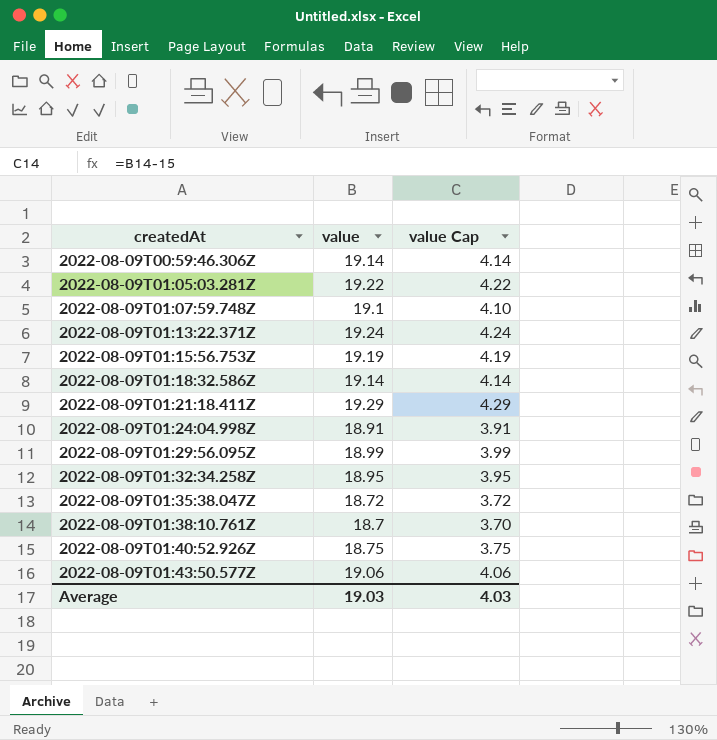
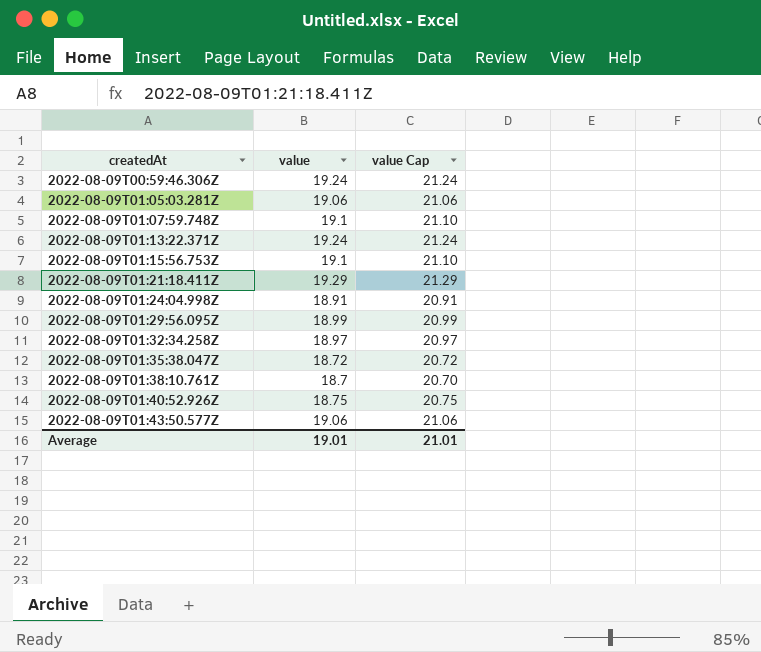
column value Cap | formula: [value] - 15 -> [value] + 2
row 2022-08-09T01:18:32.586Z: 19.14 | 4.14 -> none
2022-08-09T00:59:46.306Z | value: 19.14 -> 19.24
2022-08-09T01:05:03.281Z | value: 19.22 -> 19.06
2022-08-09T01:15:56.753Z | value: 19.19 -> 19.1
2022-08-09T01:32:34.258Z | value: 18.95 -> 18.97
Average | value: 19.03 -> 19.01
Average | value Cap: 4.03 -> 21.01

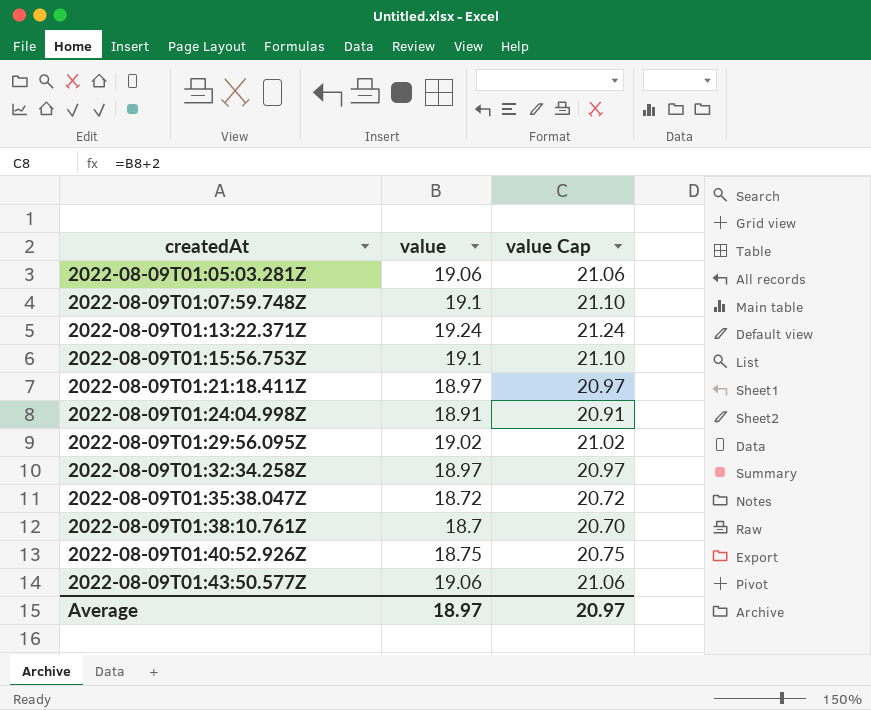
row 2022-08-09T00:59:46.306Z: 19.24 | 21.24 -> none
2022-08-09T01:21:18.411Z | value: 19.29 -> 18.97
2022-08-09T01:21:18.411Z | value Cap: 21.29 -> 20.97
2022-08-09T01:29:56.095Z | value: 18.99 -> 19.02
2022-08-09T01:29:56.095Z | value Cap: 20.99 -> 21.02
Average | value: 19.01 -> 18.97
Average | value Cap: 21.01 -> 20.97

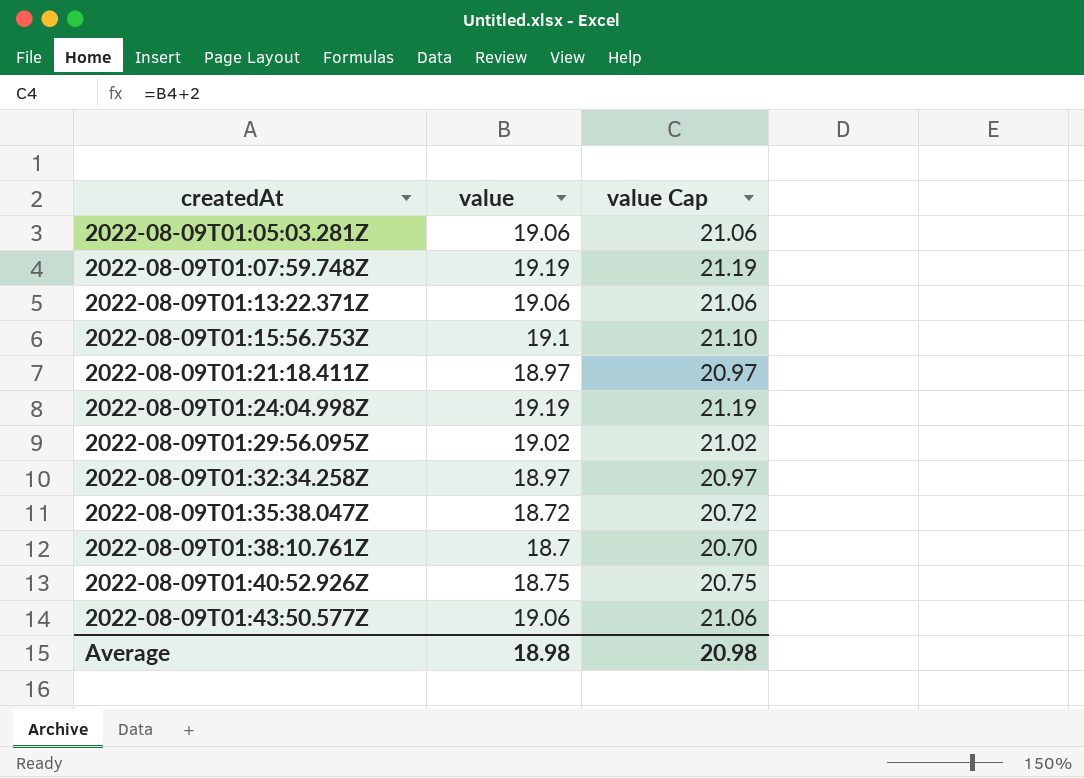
2022-08-09T01:07:59.748Z | value: 19.1 -> 19.19
2022-08-09T01:07:59.748Z | value Cap: 21.10 -> 21.19
2022-08-09T01:13:22.371Z | value: 19.24 -> 19.06
2022-08-09T01:13:22.371Z | value Cap: 21.24 -> 21.06
2022-08-09T01:24:04.998Z | value: 18.91 -> 19.19
2022-08-09T01:24:04.998Z | value Cap: 20.91 -> 21.19
Average | value: 18.97 -> 18.98
Average | value Cap: 20.97 -> 20.98

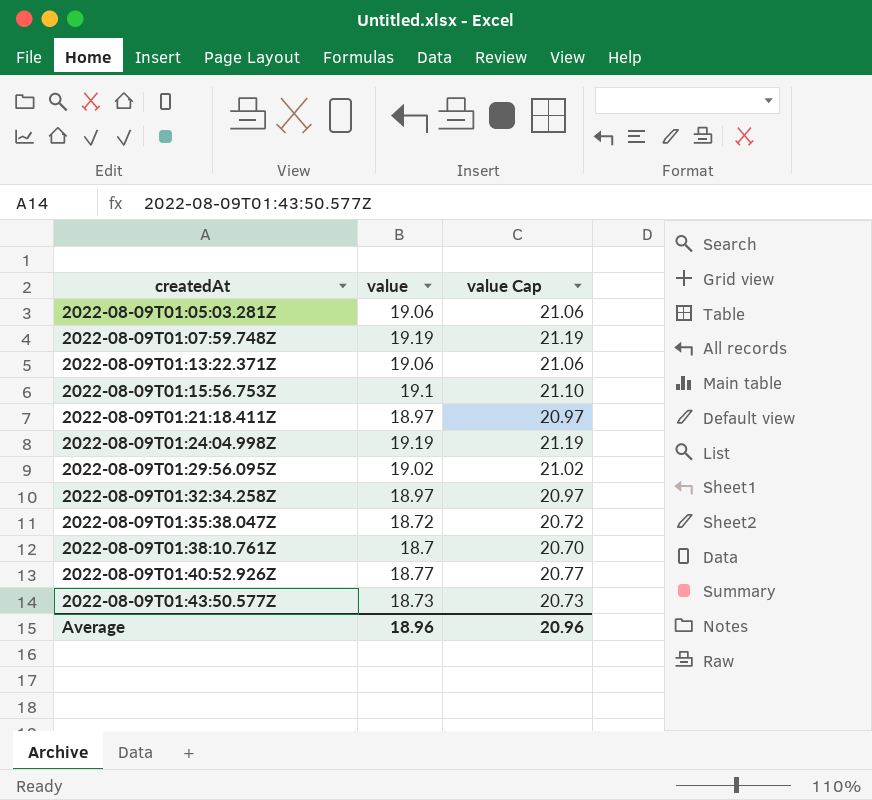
2022-08-09T01:40:52.926Z | value: 18.75 -> 18.77
2022-08-09T01:40:52.926Z | value Cap: 20.75 -> 20.77
2022-08-09T01:43:50.577Z | value: 19.06 -> 18.73
2022-08-09T01:43:50.577Z | value Cap: 21.06 -> 20.73
Average | value: 18.98 -> 18.96
Average | value Cap: 20.98 -> 20.96

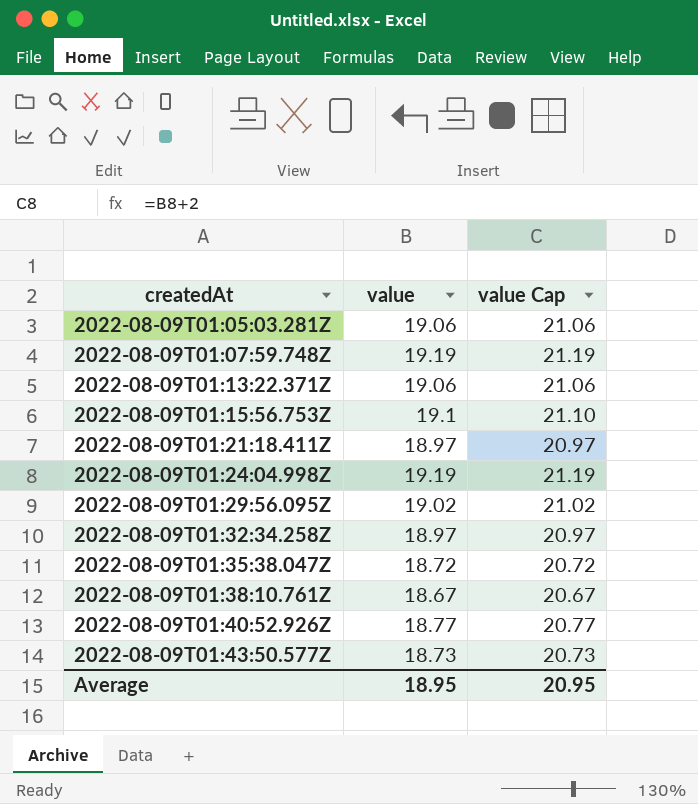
2022-08-09T01:38:10.761Z | value: 18.7 -> 18.67
2022-08-09T01:38:10.761Z | value Cap: 20.70 -> 20.67
Average | value: 18.96 -> 18.95
Average | value Cap: 20.96 -> 20.95

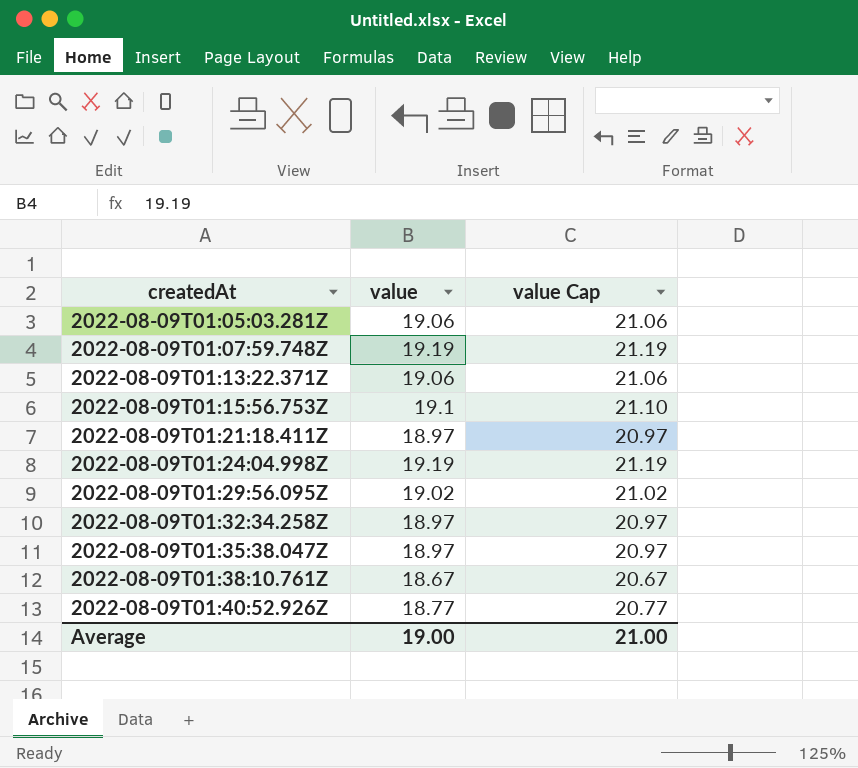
row 2022-08-09T01:43:50.577Z: 18.73 | 20.73 -> none
2022-08-09T01:35:38.047Z | value: 18.72 -> 18.97
2022-08-09T01:35:38.047Z | value Cap: 20.72 -> 20.97
Average | value: 18.95 -> 19.00
Average | value Cap: 20.95 -> 21.00

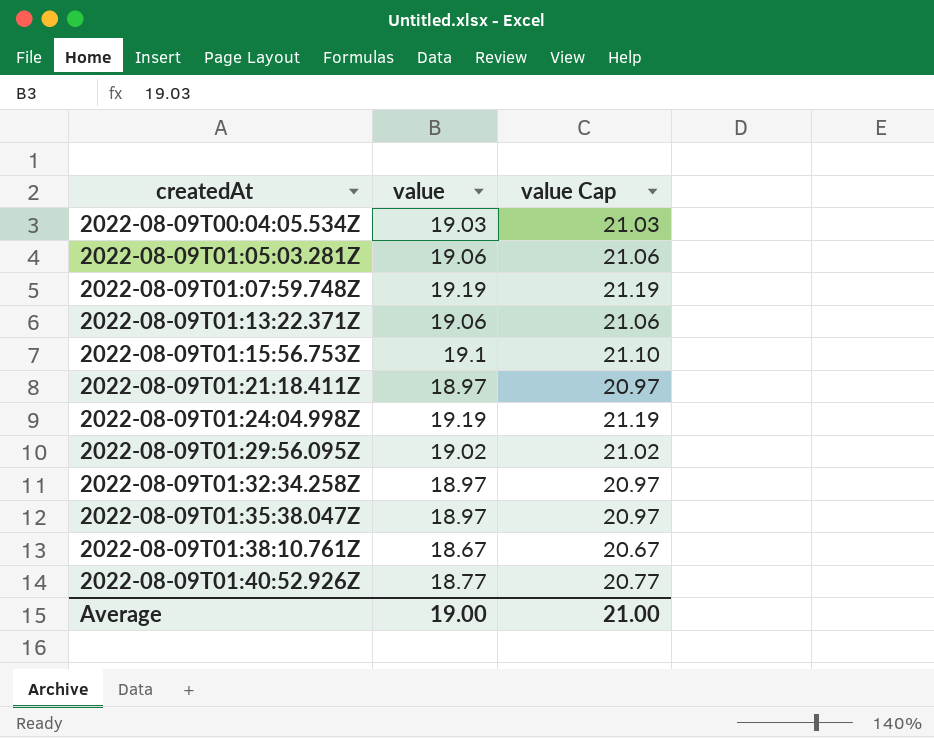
row 2022-08-09T00:04:05.534Z: none -> 19.03 | 21.03

